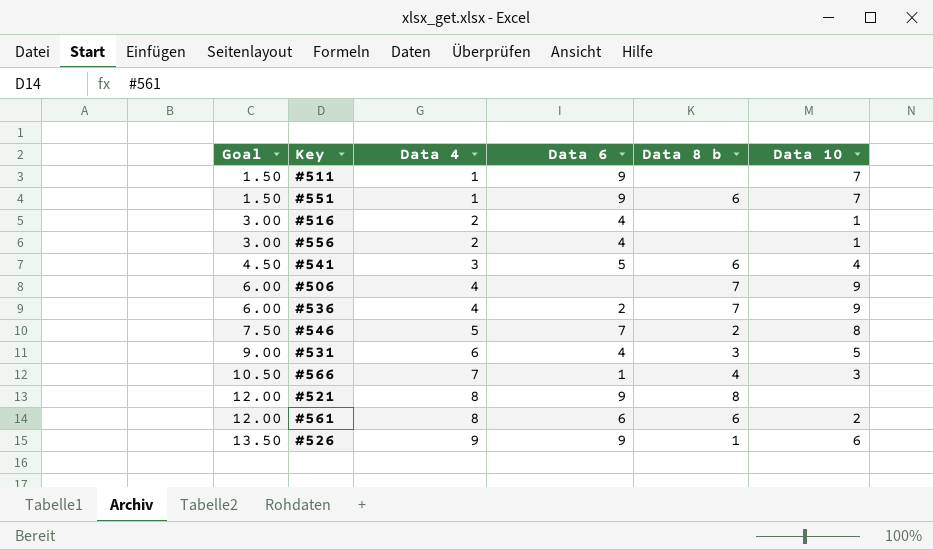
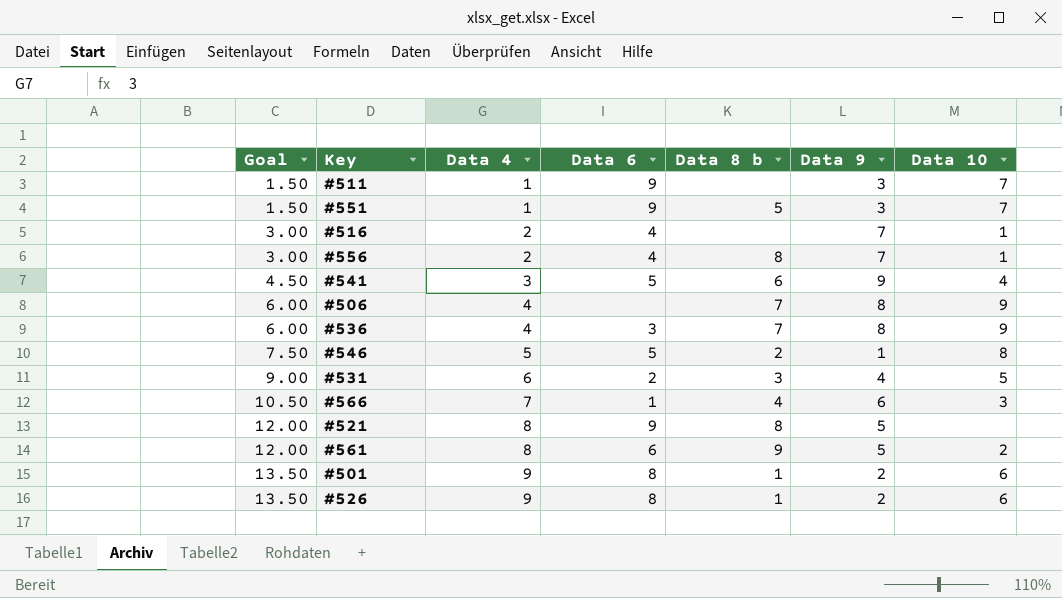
column Data 9 | position: none -> 6
#551 | Data 8 b: 6 -> 5
#556 | Data 8 b: none -> 8
#536 | Data 6: 2 -> 3
#546 | Data 6: 7 -> 5
#531 | Data 6: 4 -> 2
#561 | Data 8 b: 6 -> 9
row #501: none -> 13.50 | 9 | 8 | 1 | 2 | 6
#526 | Data 6: 9 -> 8

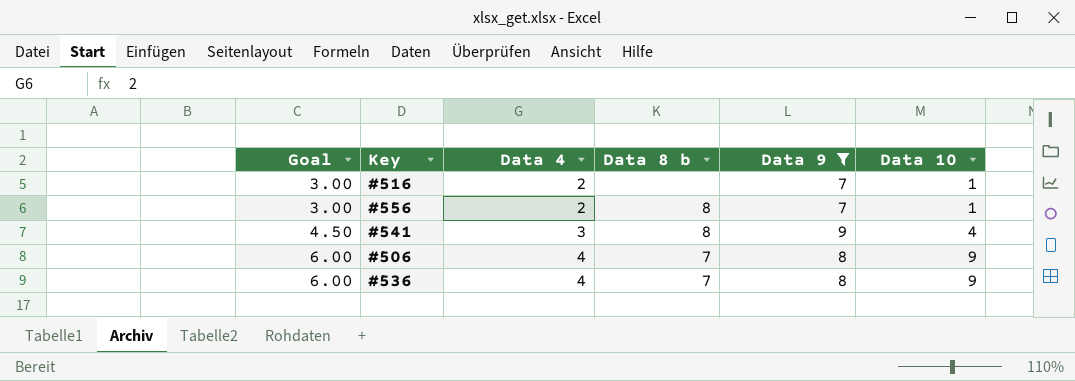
filter: none -> Data 9 >= 7
column Data 6 | position: 4 -> none
#541 | Data 8 b: 6 -> 8

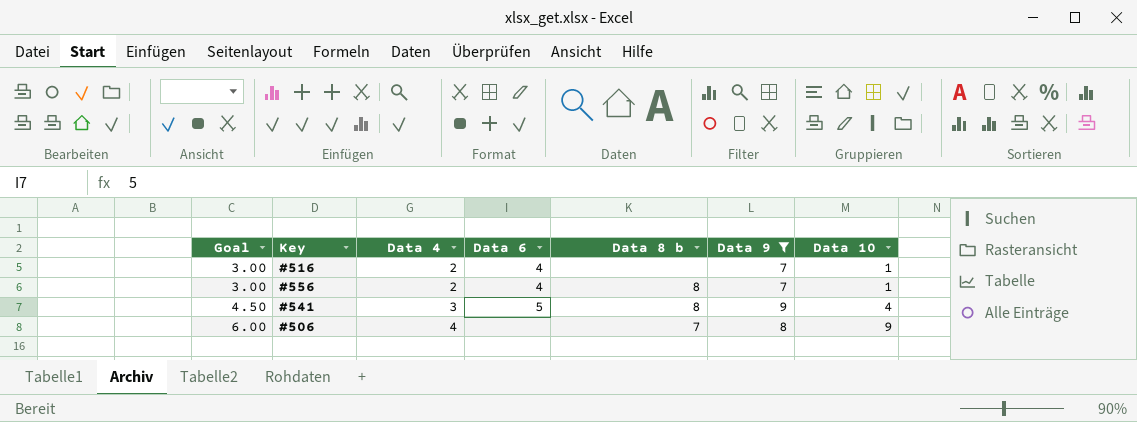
column Data 6 | position: none -> 4
row #536: 6.00 | 4 | 7 | 8 | 9 -> none

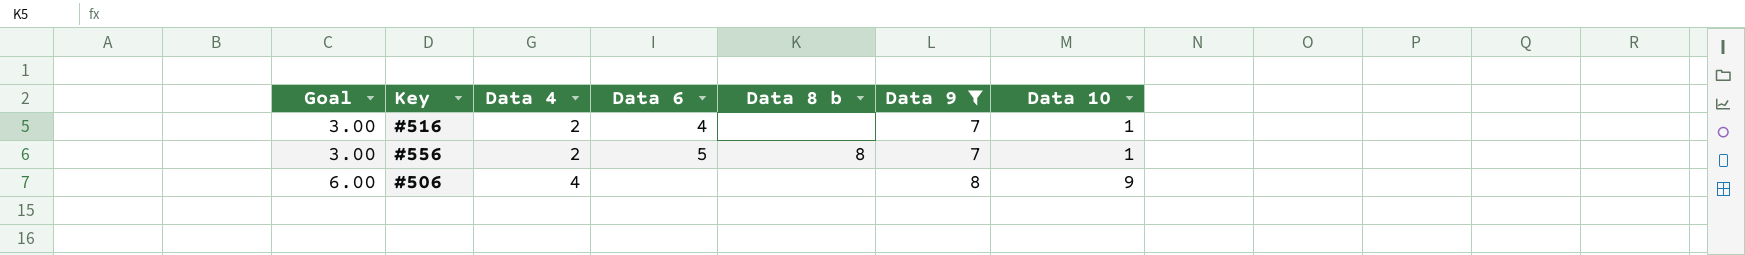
row #541: 4.50 | 3 | 5 | 8 | 9 | 4 -> none
#556 | Data 6: 4 -> 5
#506 | Data 8 b: 7 -> none

